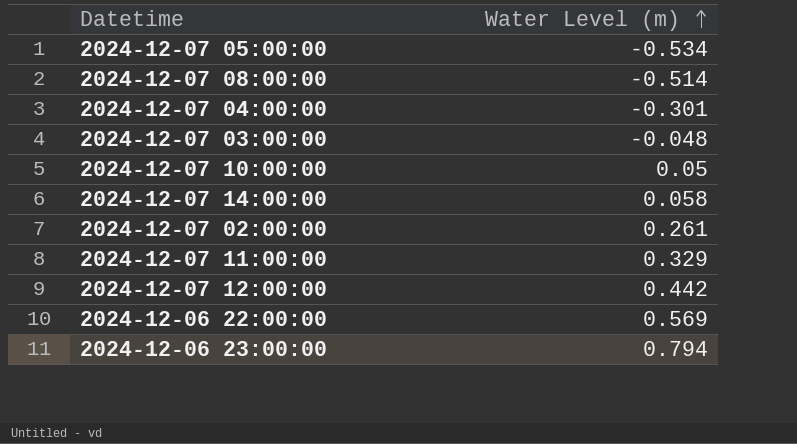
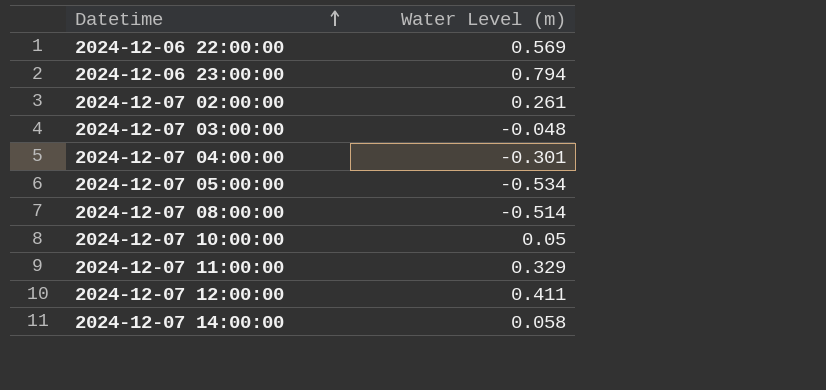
row order: Water Level (m) ascending -> Datetime ascending
2024-12-07 12:00:00 | Water Level (m): 0.442 -> 0.411

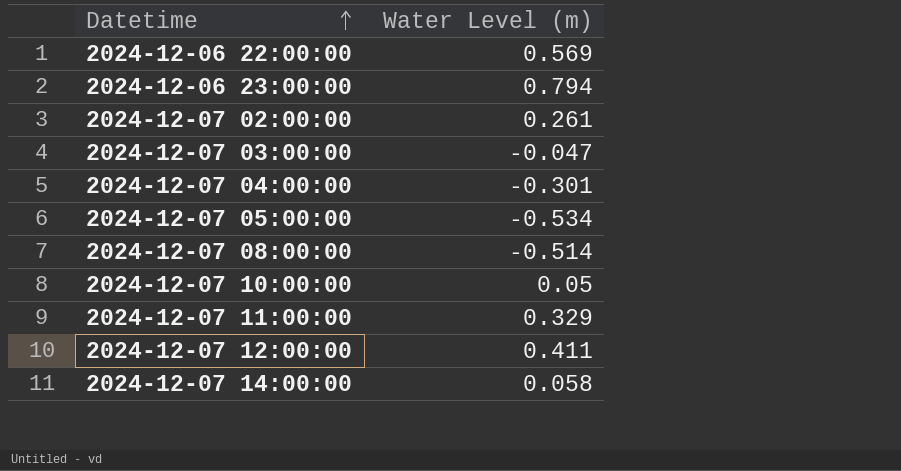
2024-12-07 03:00:00 | Water Level (m): -0.048 -> -0.047

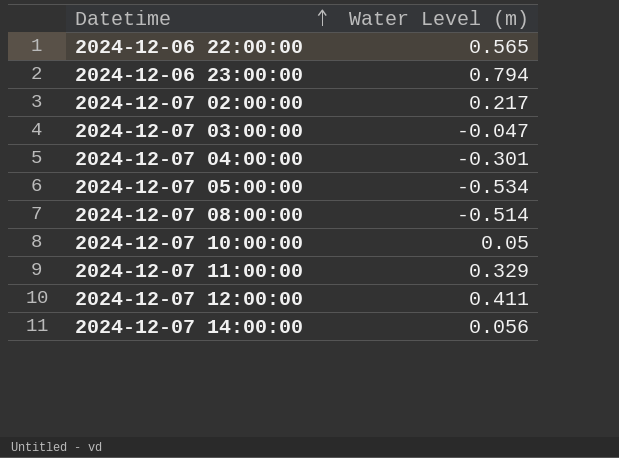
2024-12-06 22:00:00 | Water Level (m): 0.569 -> 0.565
2024-12-07 02:00:00 | Water Level (m): 0.261 -> 0.217
2024-12-07 14:00:00 | Water Level (m): 0.058 -> 0.056

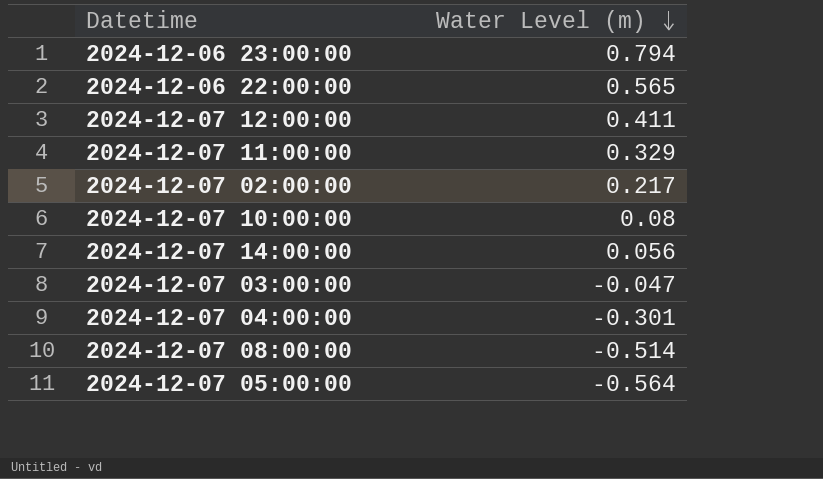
row order: Datetime ascending -> Water Level (m) descending
2024-12-07 10:00:00 | Water Level (m): 0.05 -> 0.08
2024-12-07 05:00:00 | Water Level (m): -0.534 -> -0.564

